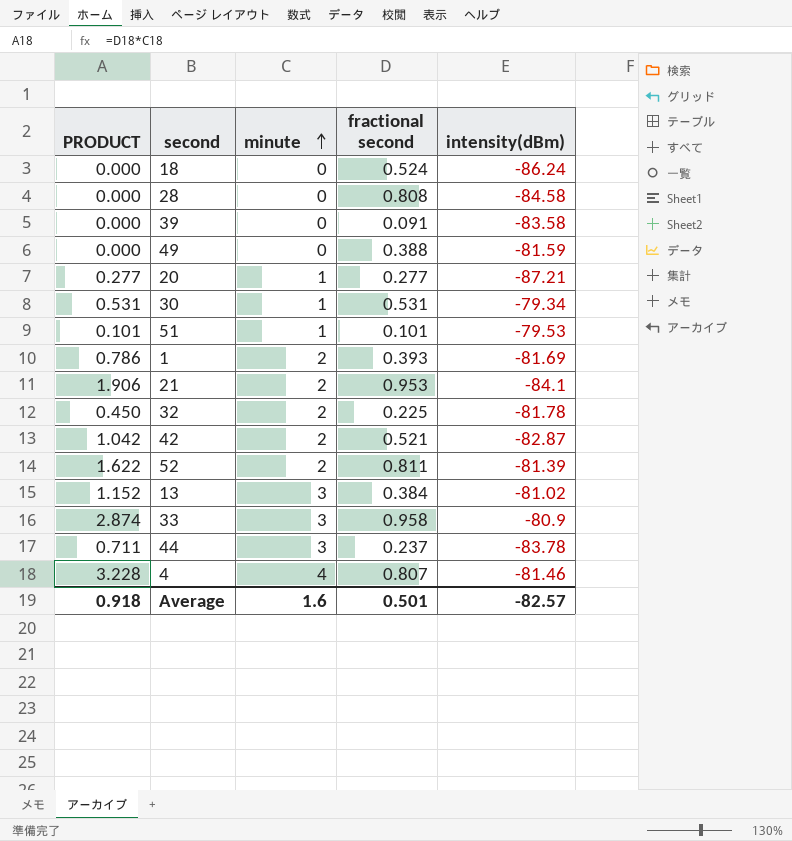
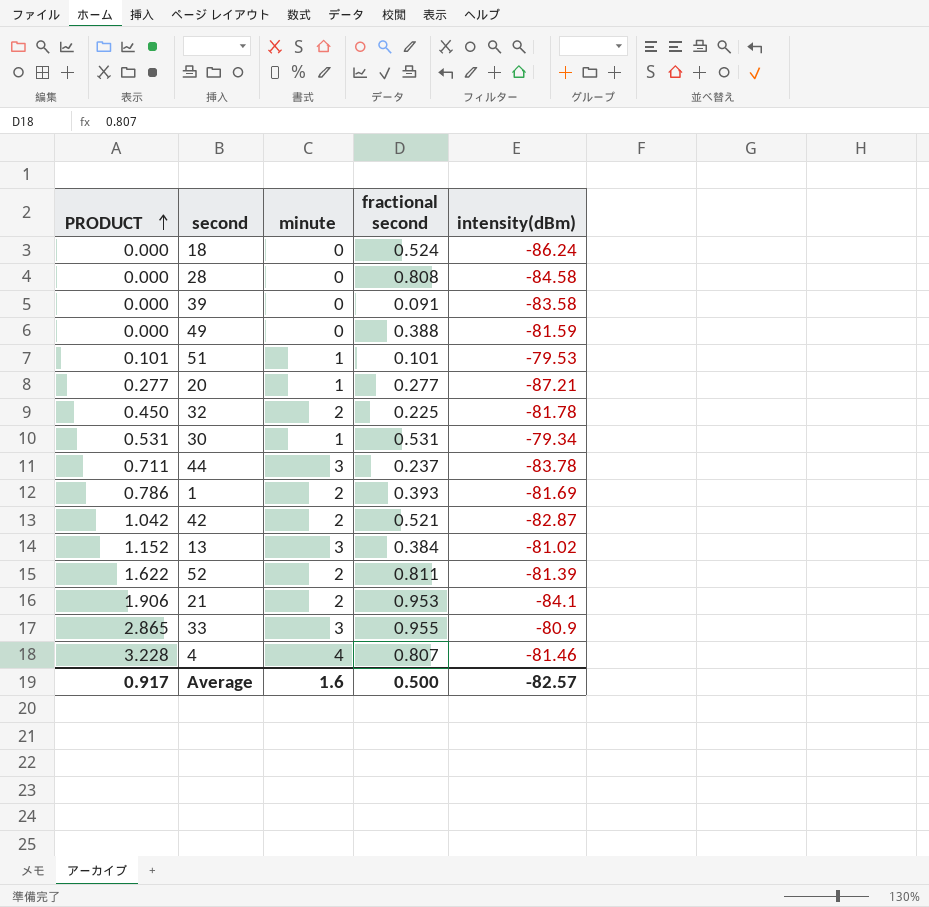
row order: minute ascending -> PRODUCT ascending
33 | PRODUCT: 2.874 -> 2.865
33 | fractional second: 0.958 -> 0.955
Average | PRODUCT: 0.918 -> 0.917
Average | fractional second: 0.501 -> 0.500

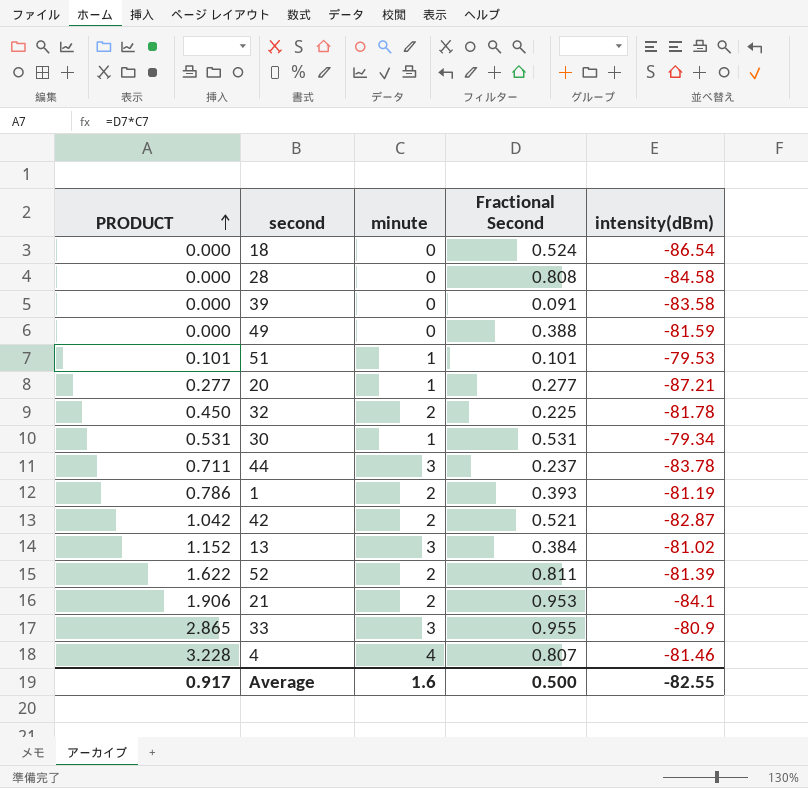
column name: fractional second -> Fractional Second
18 | intensity(dBm): -86.24 -> -86.54
1 | intensity(dBm): -81.69 -> -81.19
Average | intensity(dBm): -82.57 -> -82.55

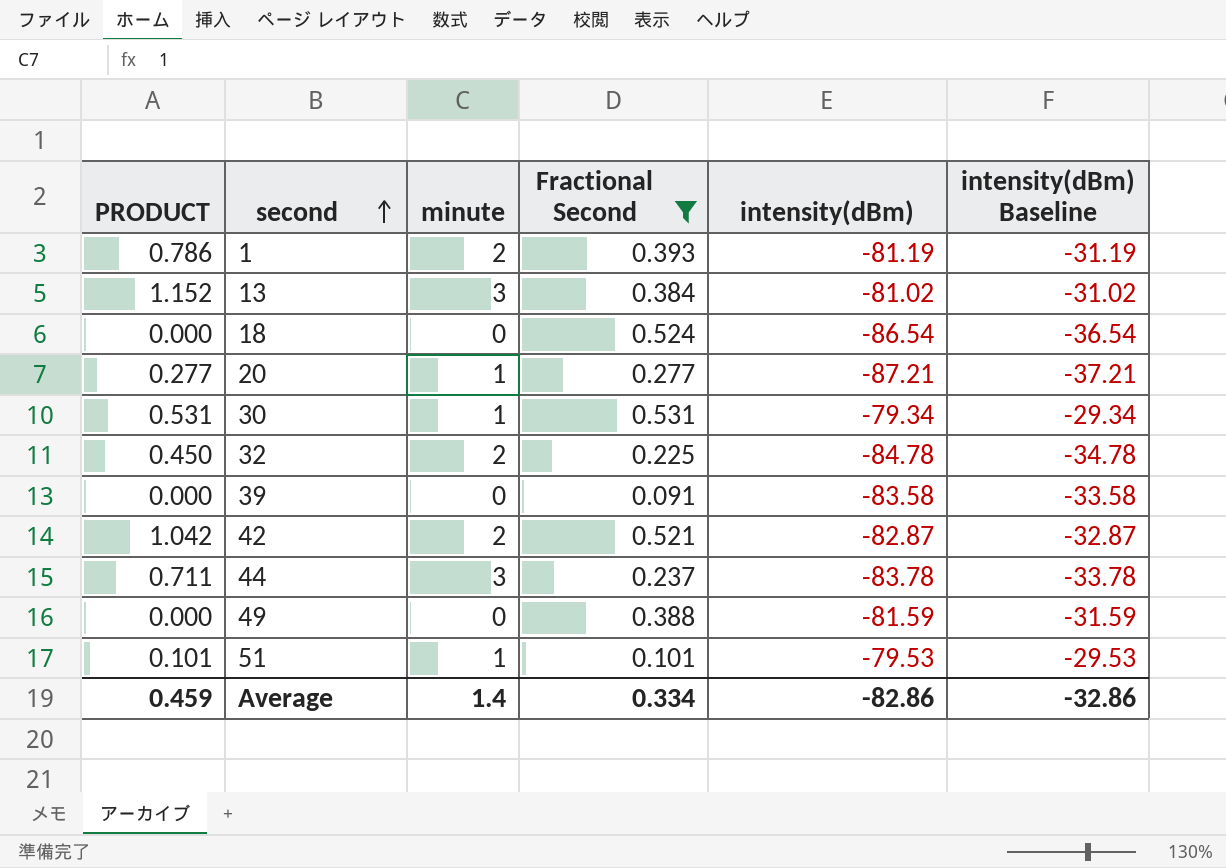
filter: none -> Fractional Second <= 0.531
row order: PRODUCT ascending -> second ascending
column intensity(dBm) Baseline | formula: none -> [intensity(dBm)] + 50
32 | intensity(dBm): -81.78 -> -84.78
Average | PRODUCT: 0.917 -> 0.459
Average | minute: 1.6 -> 1.4
Average | Fractional Second: 0.500 -> 0.334
Average | intensity(dBm): -82.55 -> -82.86

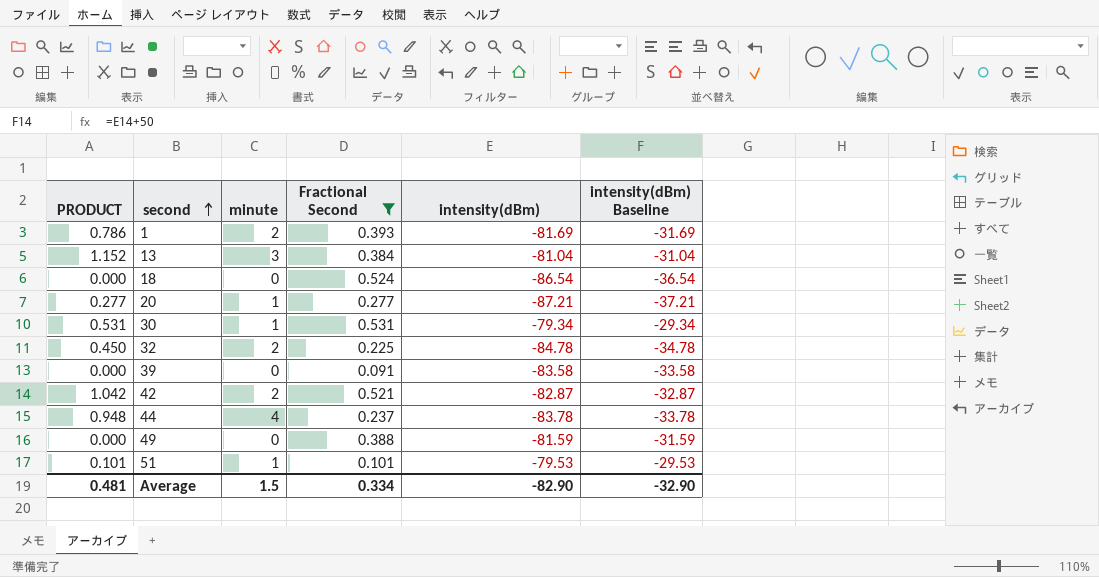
1 | intensity(dBm): -81.19 -> -81.69
1 | intensity(dBm) Baseline: -31.19 -> -31.69
13 | intensity(dBm): -81.02 -> -81.04
13 | intensity(dBm) Baseline: -31.02 -> -31.04
44 | PRODUCT: 0.711 -> 0.948
44 | minute: 3 -> 4
Average | PRODUCT: 0.459 -> 0.481
Average | minute: 1.4 -> 1.5
Average | intensity(dBm): -82.86 -> -82.90
Average | intensity(dBm) Baseline: -32.86 -> -32.90

